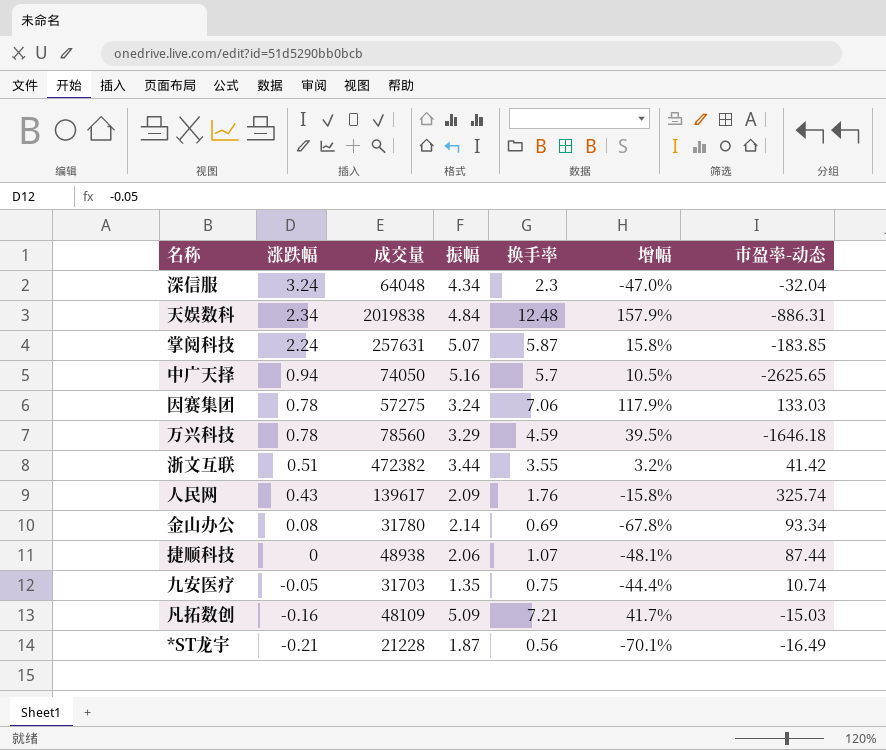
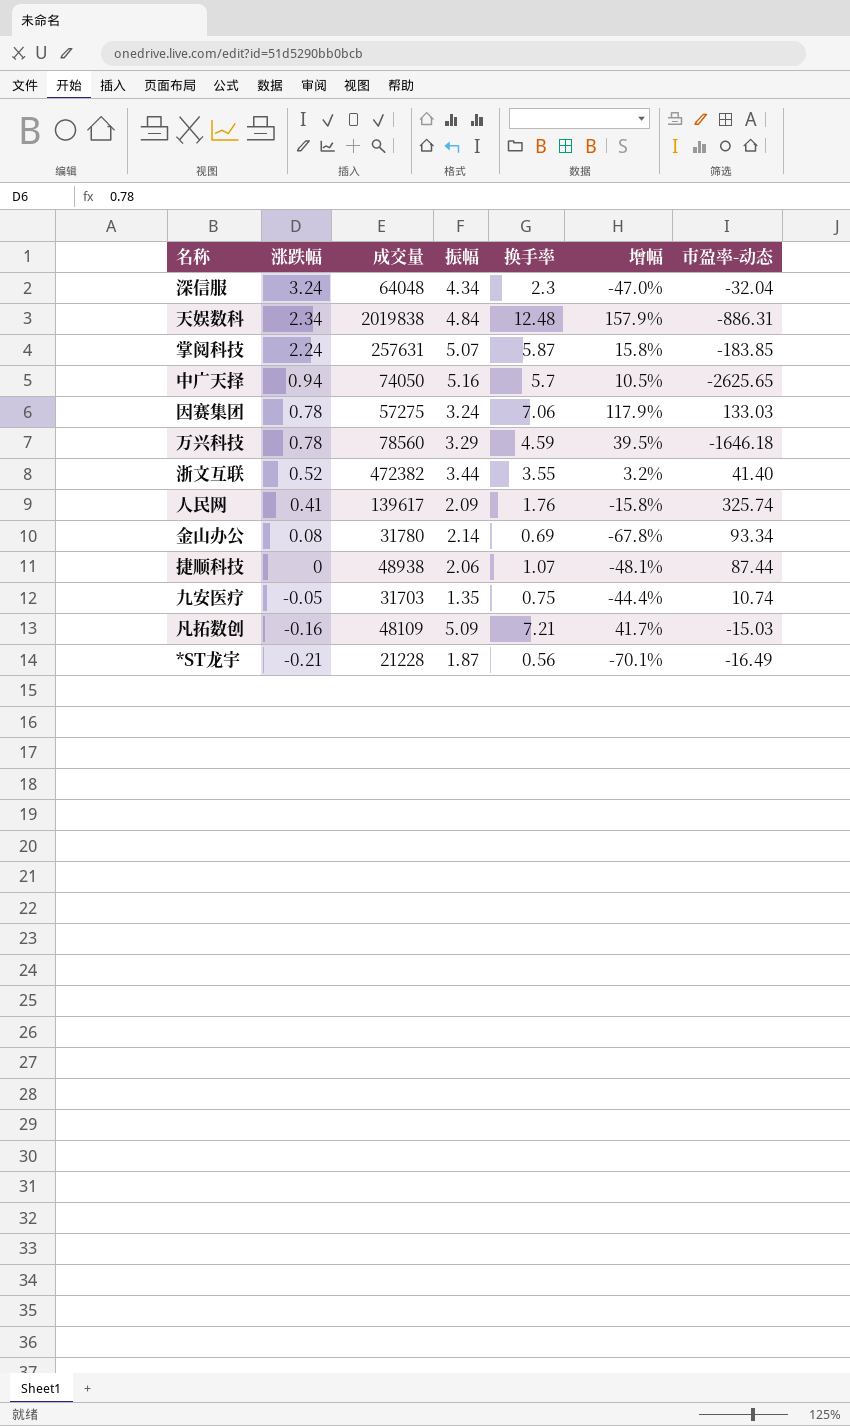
浙文互联 | 涨跌幅: 0.51 -> 0.52
浙文互联 | 市盈率-动态: 41.42 -> 41.40
人民网 | 涨跌幅: 0.43 -> 0.41

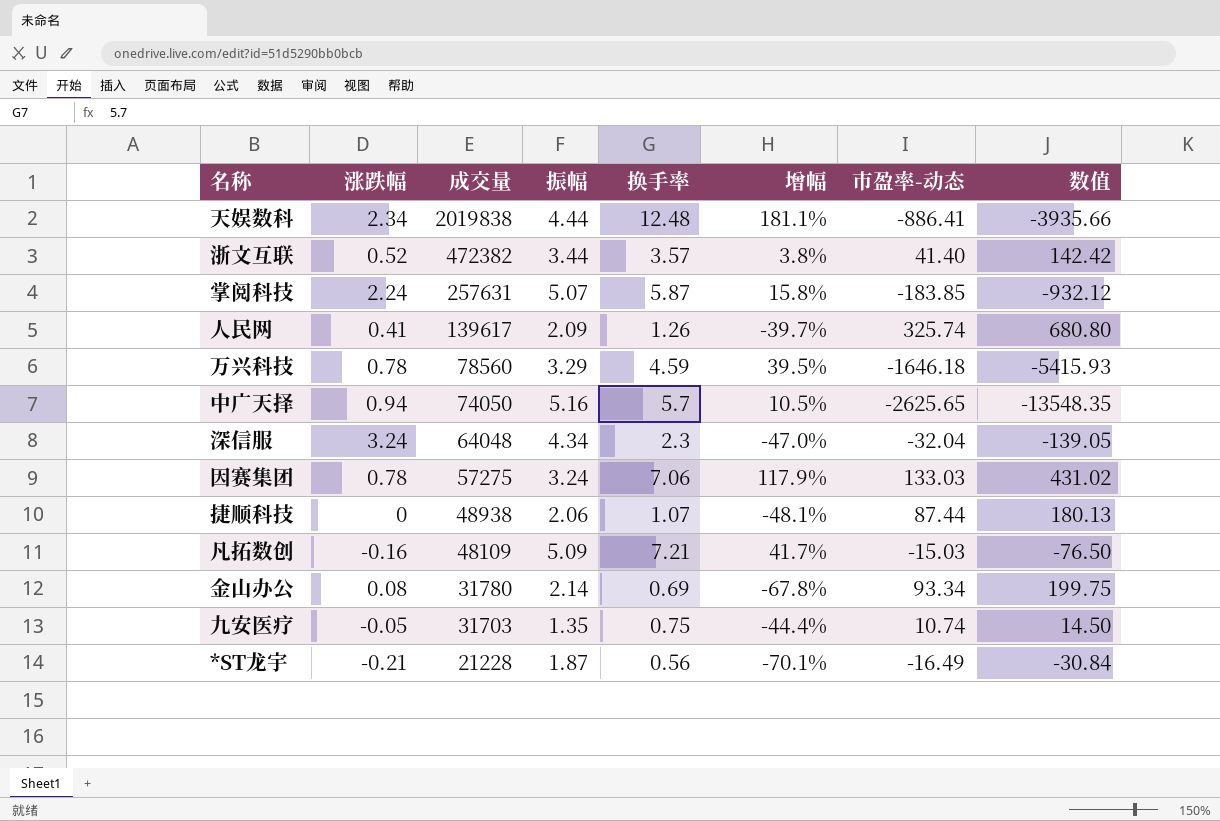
row order: 涨跌幅 descending -> 成交量 descending
column 数值 | formula: none -> [振幅] * [市盈率-动态]
天娱数科 | 振幅: 4.84 -> 4.44
天娱数科 | 增幅: 157.9% -> 181.1%
天娱数科 | 市盈率-动态: -886.31 -> -886.41
浙文互联 | 换手率: 3.55 -> 3.57
浙文互联 | 增幅: 3.2% -> 3.8%
人民网 | 换手率: 1.76 -> 1.26
人民网 | 增幅: -15.8% -> -39.7%

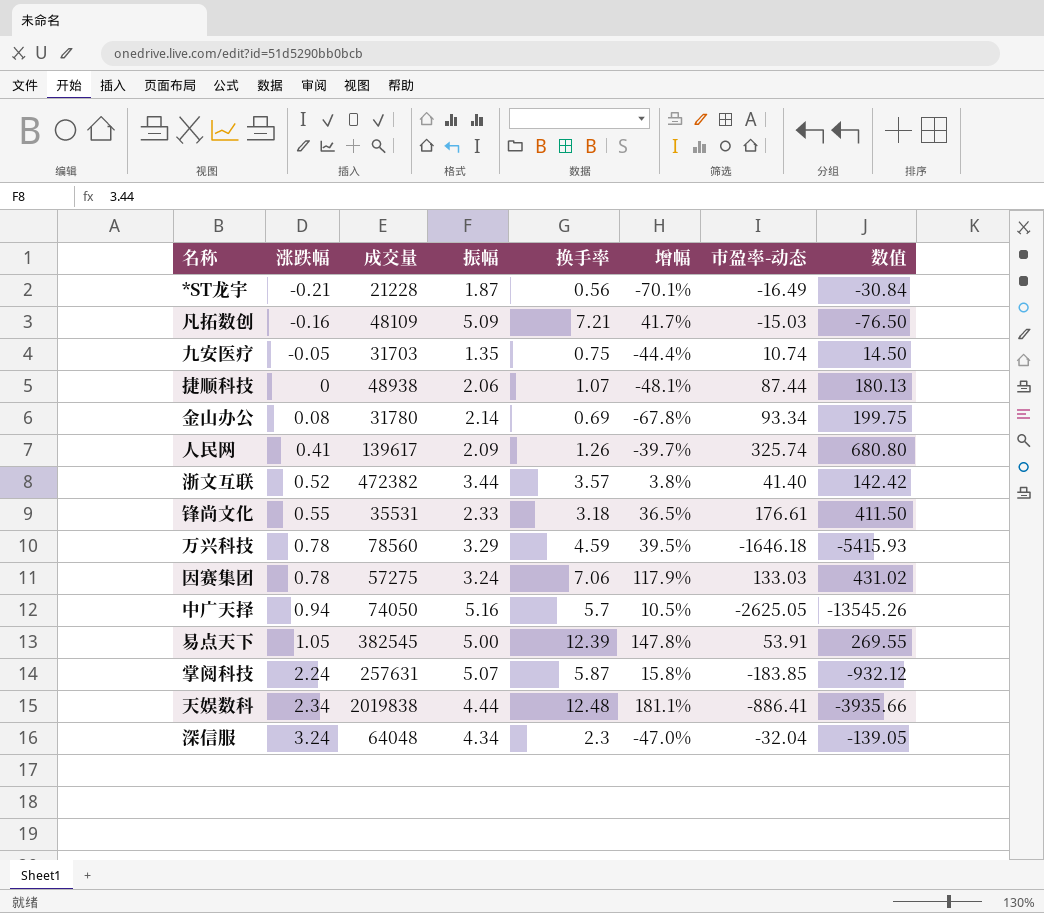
row order: 成交量 descending -> 涨跌幅 ascending
row 锋尚文化: none -> 0.55 | 35531 | 2.33 | 3.18 | 36.5% | 176.61 | 411.50
中广天择 | 市盈率-动态: -2625.65 -> -2625.05
中广天择 | 数值: -13548.35 -> -13545.26
row 易点天下: none -> 1.05 | 382545 | 5.00 | 12.39 | 147.8% | 53.91 | 269.55

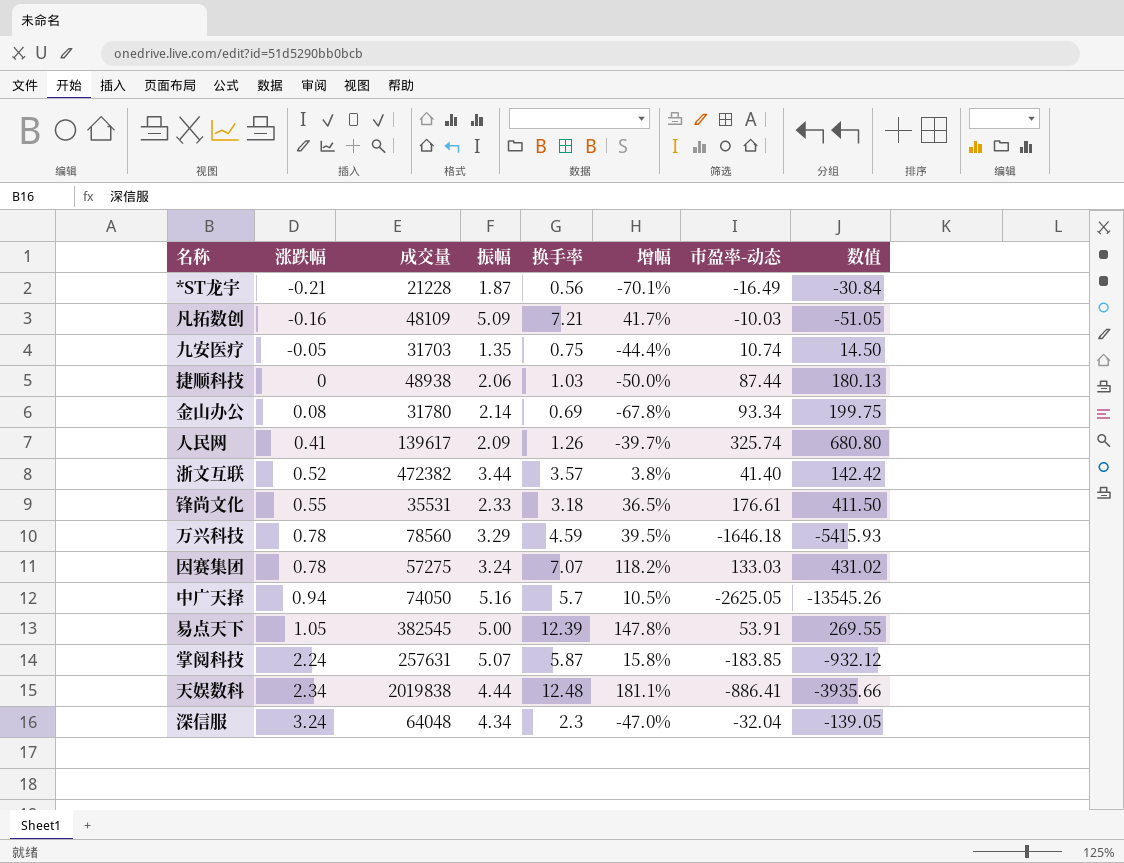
凡拓数创 | 市盈率-动态: -15.03 -> -10.03
凡拓数创 | 数值: -76.50 -> -51.05
捷顺科技 | 换手率: 1.07 -> 1.03
捷顺科技 | 增幅: -48.1% -> -50.0%
因赛集团 | 换手率: 7.06 -> 7.07
因赛集团 | 增幅: 117.9% -> 118.2%

